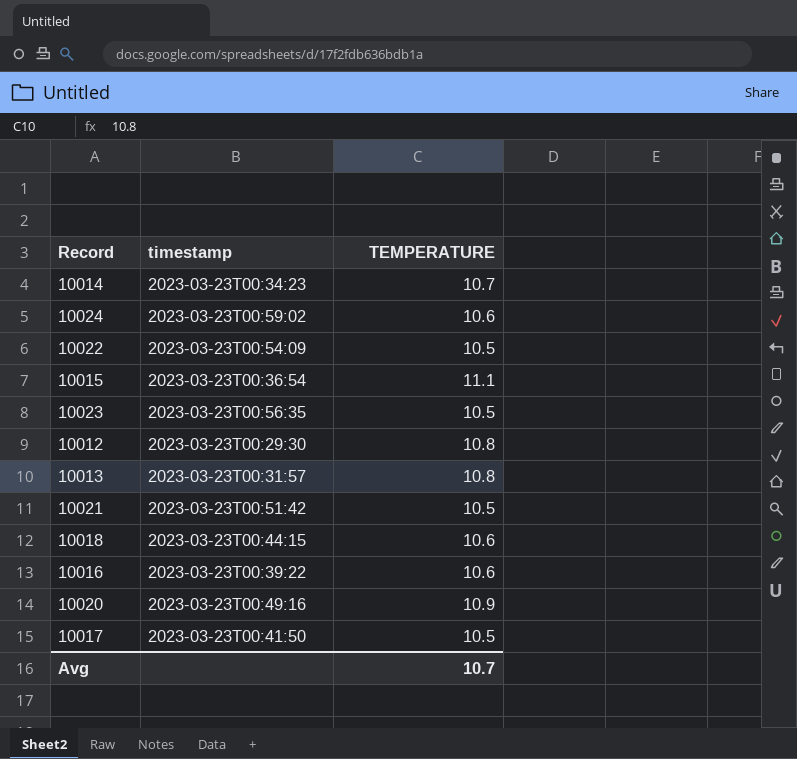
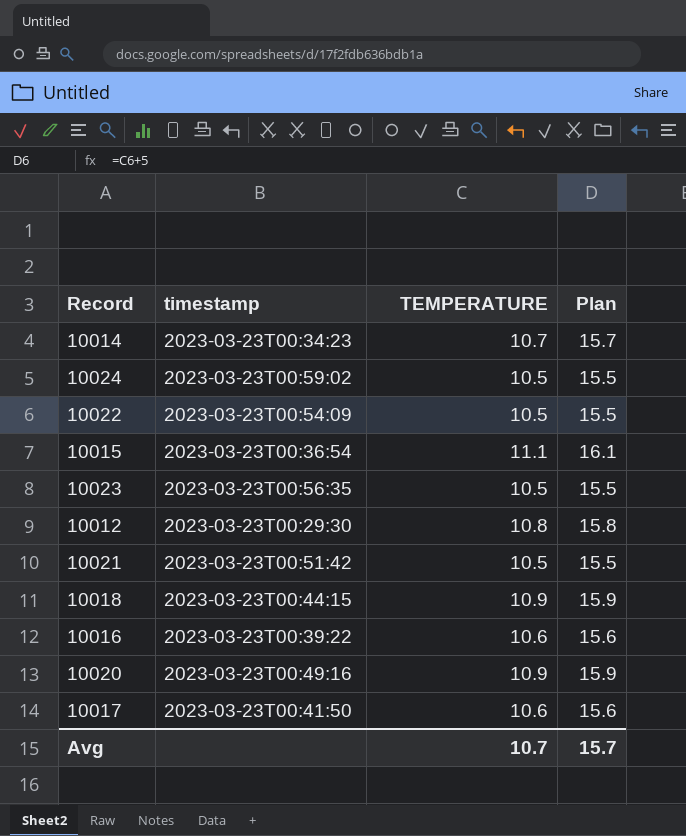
column Plan | formula: none -> [TEMPERATURE] + 5
row 10013: 2023-03-23T00:31:57 | 10.8 -> none
10024 | TEMPERATURE: 10.6 -> 10.5
10018 | TEMPERATURE: 10.6 -> 10.9
10017 | TEMPERATURE: 10.5 -> 10.6

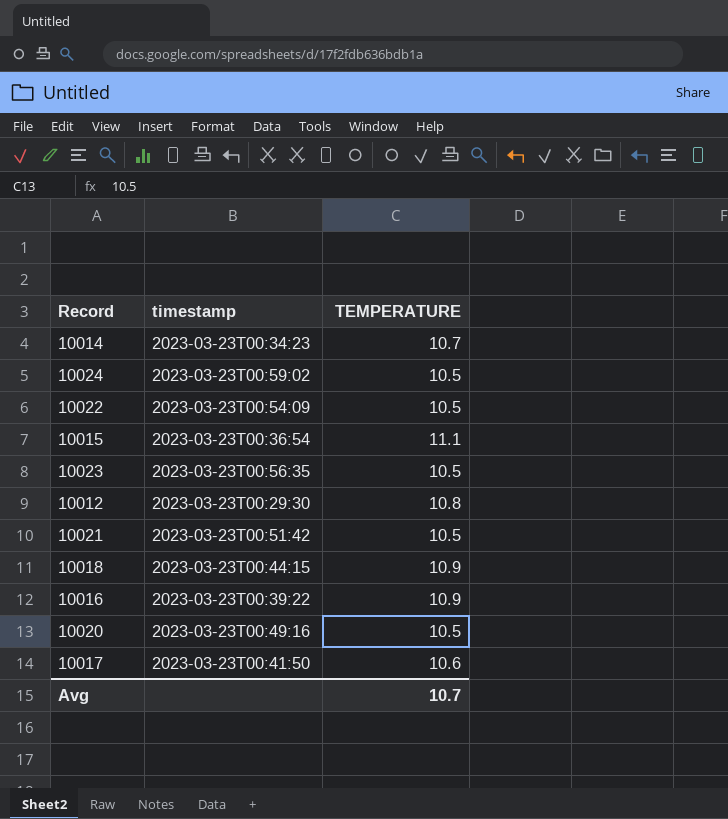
column Plan | formula: [TEMPERATURE] + 5 -> none
10016 | TEMPERATURE: 10.6 -> 10.9
10020 | TEMPERATURE: 10.9 -> 10.5

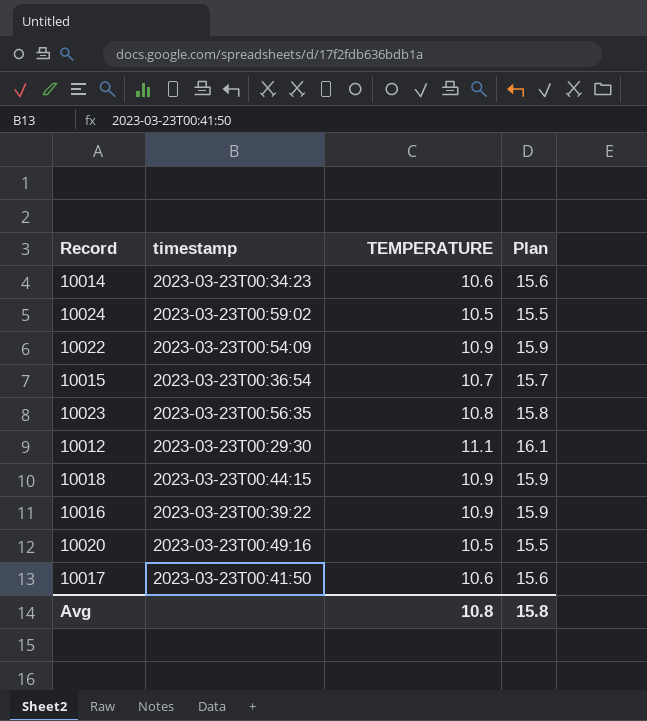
column Plan | formula: none -> [TEMPERATURE] + 5
row 10021: 2023-03-23T00:51:42 | 10.5 -> none
10014 | TEMPERATURE: 10.7 -> 10.6
10022 | TEMPERATURE: 10.5 -> 10.9
10015 | TEMPERATURE: 11.1 -> 10.7
10023 | TEMPERATURE: 10.5 -> 10.8
10012 | TEMPERATURE: 10.8 -> 11.1
Avg | TEMPERATURE: 10.7 -> 10.8

